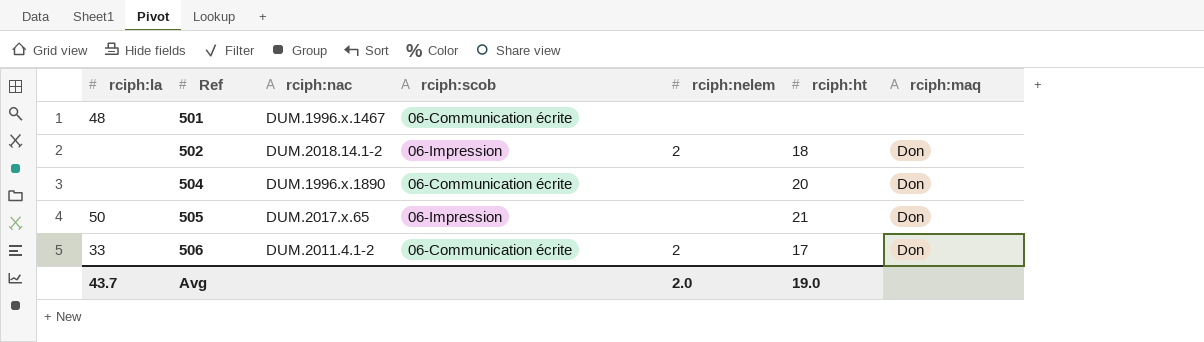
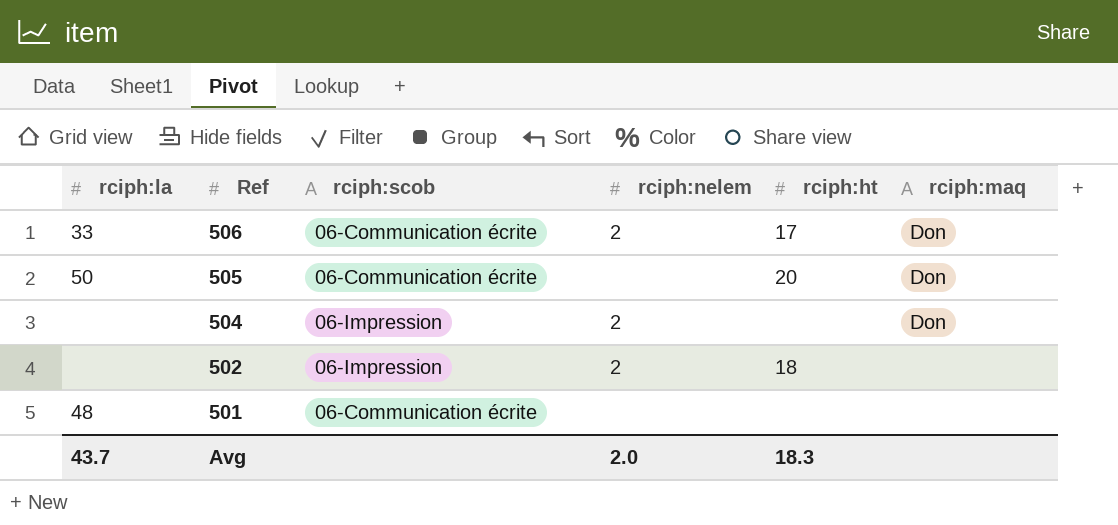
row order: Ref ascending -> Ref descending
column rciph:nac | position: 3 -> none
505 | rciph:scob: 06-Impression -> 06-Communication écrite
505 | rciph:ht: 21 -> 20
504 | rciph:scob: 06-Communication écrite -> 06-Impression
504 | rciph:nelem: none -> 2
504 | rciph:ht: 20 -> none
502 | rciph:maq: Don -> none
Avg | rciph:ht: 19.0 -> 18.3

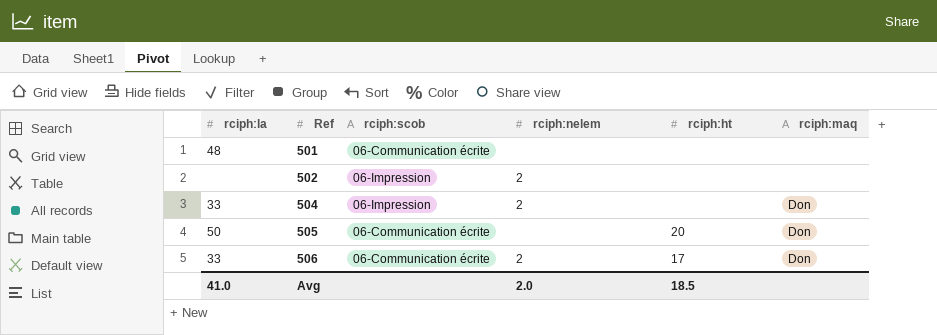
row order: Ref descending -> Ref ascending
502 | rciph:ht: 18 -> none
504 | rciph:la: none -> 33
Avg | rciph:la: 43.7 -> 41.0
Avg | rciph:ht: 18.3 -> 18.5

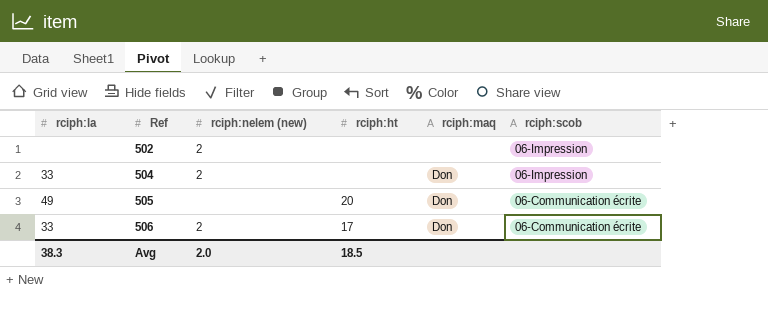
column name: rciph:nelem -> rciph:nelem (new)
column rciph:scob | position: 3 -> 6
row 501: 48 | 06-Communication écrite | none | none | none -> none
505 | rciph:la: 50 -> 49
Avg | rciph:la: 41.0 -> 38.3

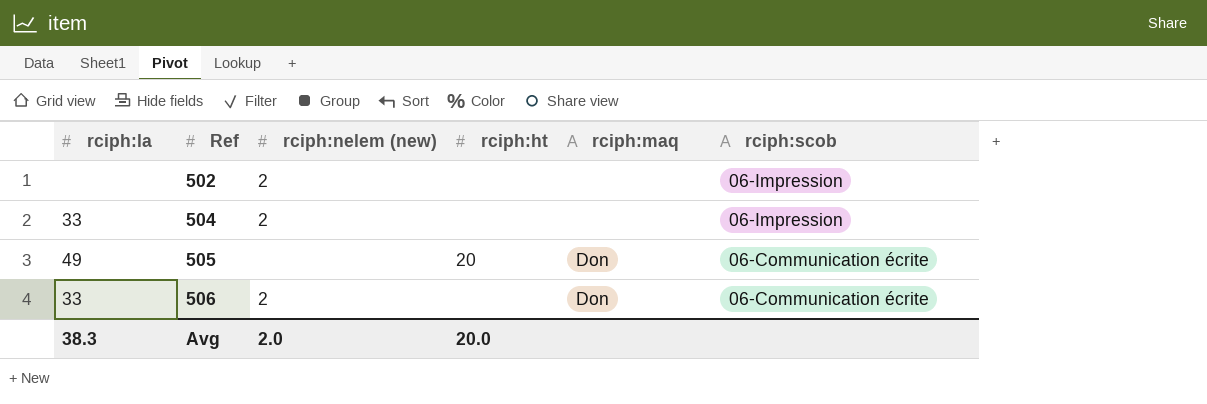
504 | rciph:maq: Don -> none
506 | rciph:ht: 17 -> none
Avg | rciph:ht: 18.5 -> 20.0

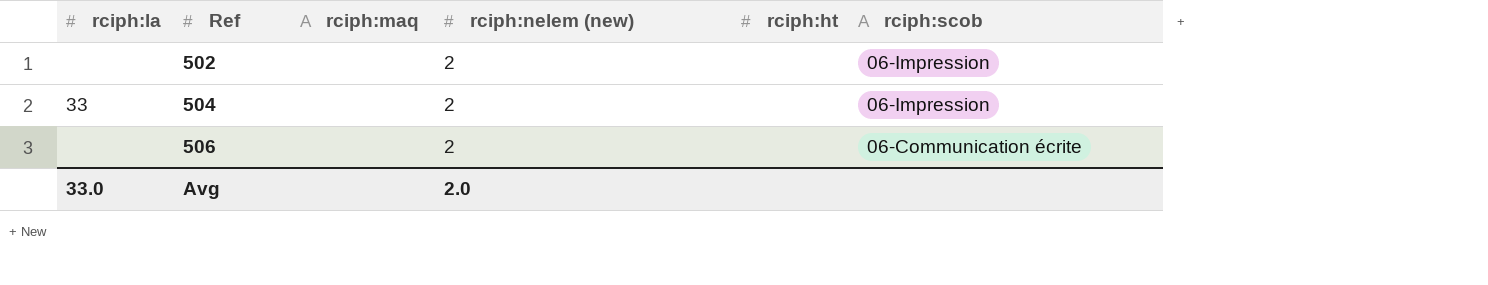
column rciph:maq | position: 5 -> 3
row 505: 49 | none | 20 | Don | 06-Communication écrite -> none
506 | rciph:la: 33 -> none
506 | rciph:maq: Don -> none
Avg | rciph:la: 38.3 -> 33.0
Avg | rciph:ht: 20.0 -> none

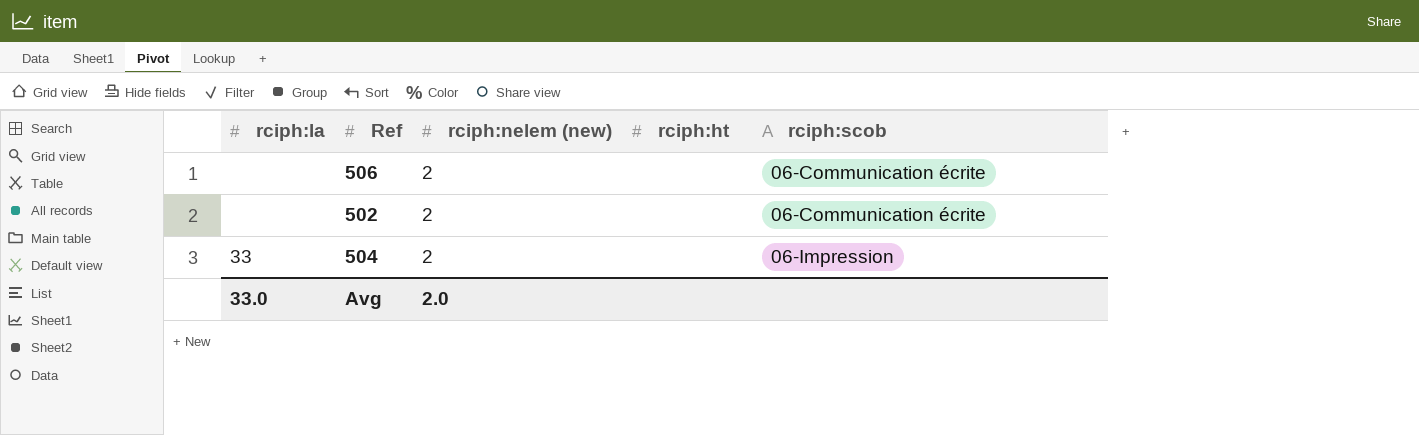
row order: Ref ascending -> rciph:scob ascending
column rciph:maq | position: 3 -> none
502 | rciph:scob: 06-Impression -> 06-Communication écrite

